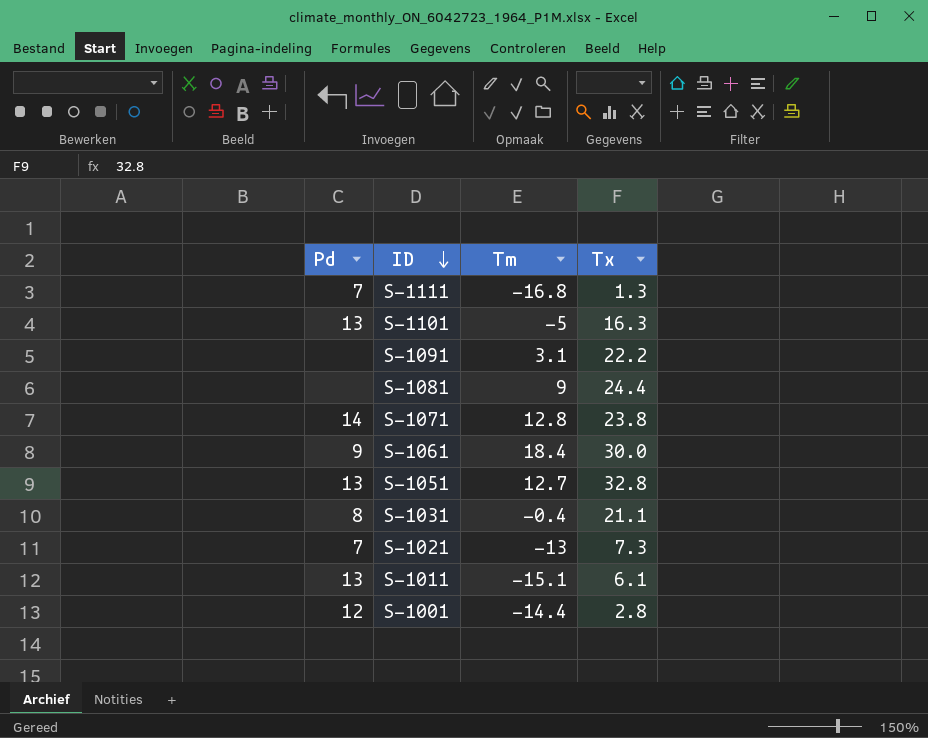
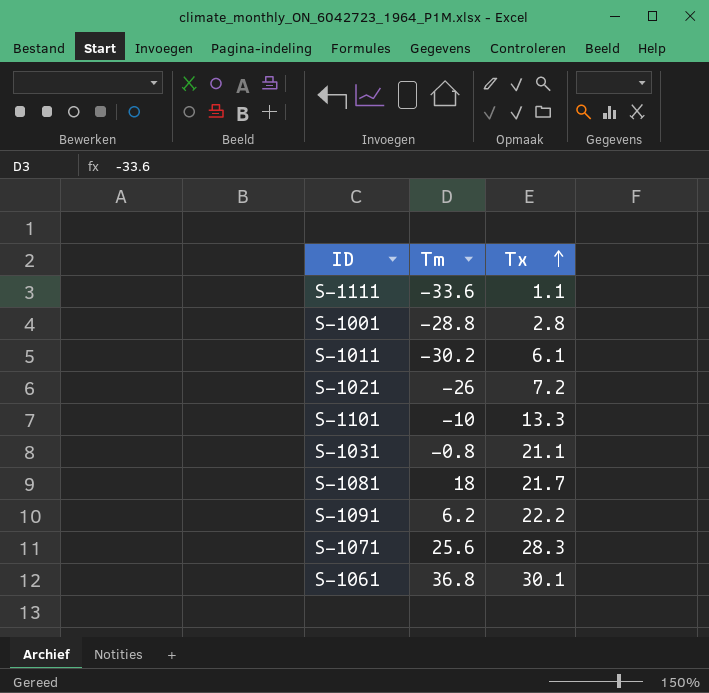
row order: ID descending -> Tx ascending
column Pd | position: 1 -> none
row S-1051: 13 | 12.7 | 32.8 -> none
S-1111 | Tm: -16.8 -> -33.6
S-1111 | Tx: 1.3 -> 1.1
S-1001 | Tm: -14.4 -> -28.8
S-1011 | Tm: -15.1 -> -30.2
S-1021 | Tm: -13 -> -26
S-1021 | Tx: 7.3 -> 7.2
S-1101 | Tm: -5 -> -10
S-1101 | Tx: 16.3 -> 13.3
S-1031 | Tm: -0.4 -> -0.8
S-1081 | Tm: 9 -> 18
S-1081 | Tx: 24.4 -> 21.7
S-1091 | Tm: 3.1 -> 6.2
S-1071 | Tm: 12.8 -> 25.6
S-1071 | Tx: 23.8 -> 28.3
S-1061 | Tm: 18.4 -> 36.8
S-1061 | Tx: 30.0 -> 30.1

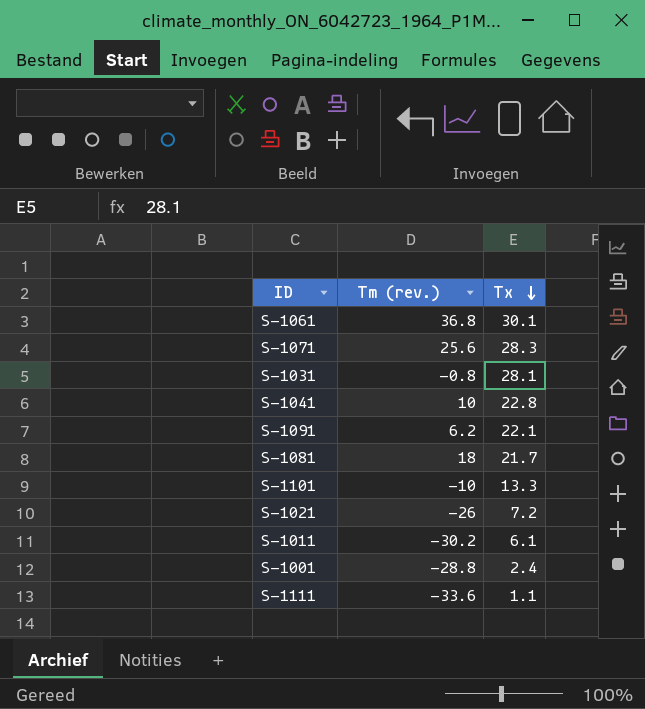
row order: Tx ascending -> Tx descending
column name: Tm -> Tm (rev.)
S-1031 | Tx: 21.1 -> 28.1
row S-1041: none -> 10 | 22.8
S-1091 | Tx: 22.2 -> 22.1
S-1001 | Tx: 2.8 -> 2.4

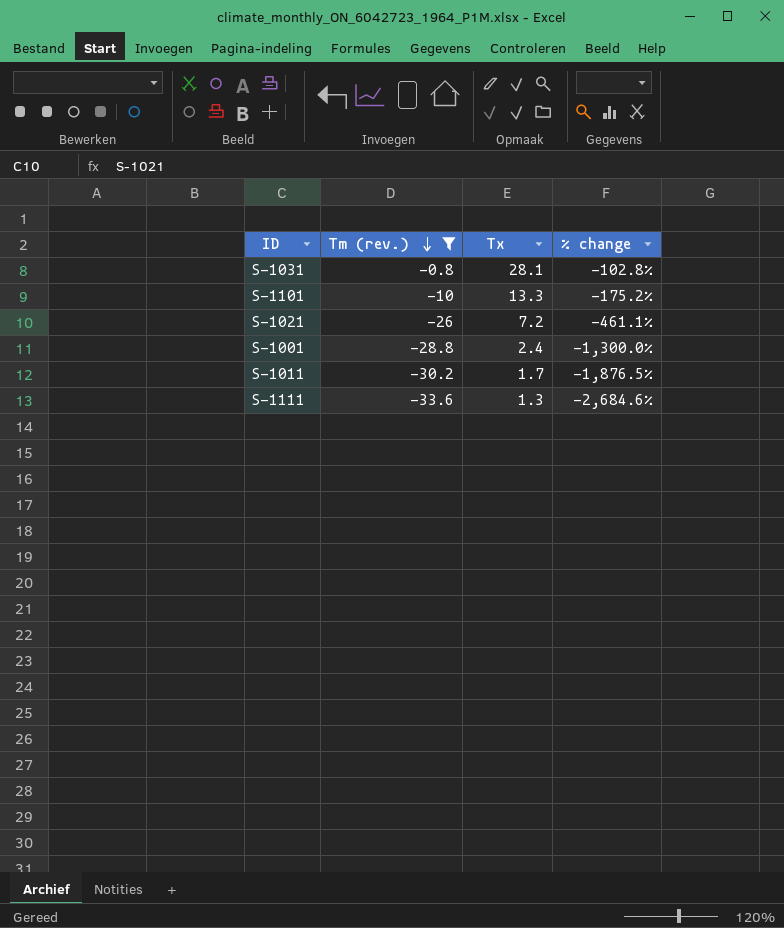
filter: none -> Tm (rev.) <= -0.8
row order: Tx descending -> Tm (rev.) descending
column % change | formula: none -> ([Tm (rev.)] - [Tx]) / [Tx]
S-1011 | Tx: 6.1 -> 1.7
S-1111 | Tx: 1.1 -> 1.3

